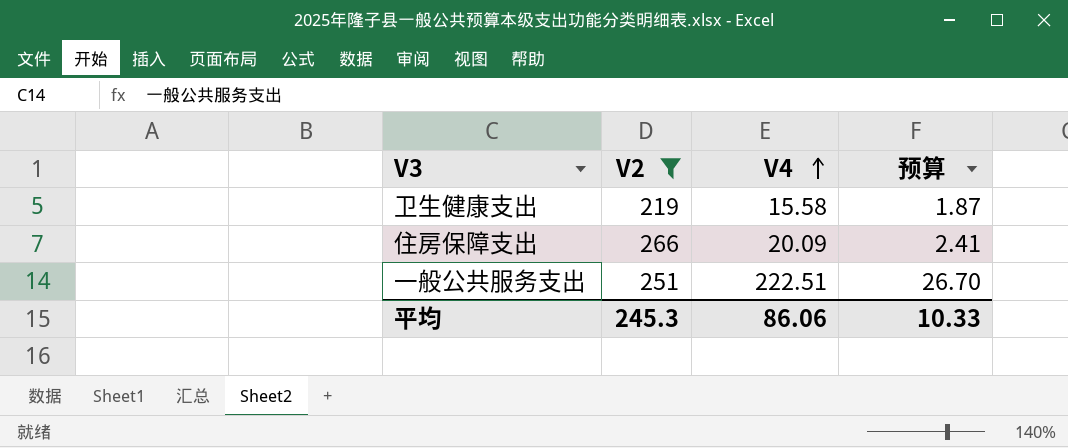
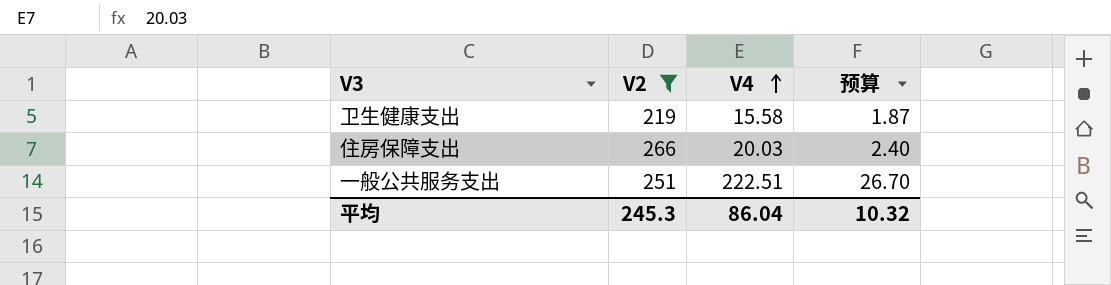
住房保障支出 | V4: 20.09 -> 20.03
住房保障支出 | 预算: 2.41 -> 2.40
平均 | V4: 86.06 -> 86.04
平均 | 预算: 10.33 -> 10.32

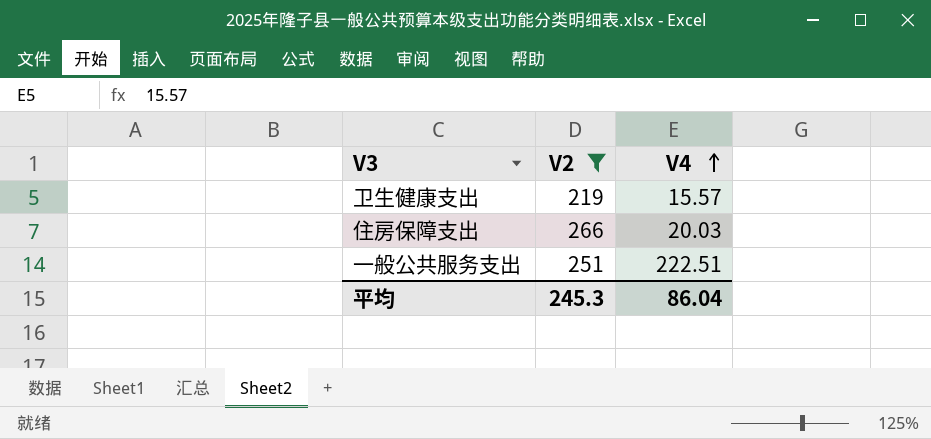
column 预算 | formula: [V4] * 0.12 -> none
卫生健康支出 | V4: 15.58 -> 15.57

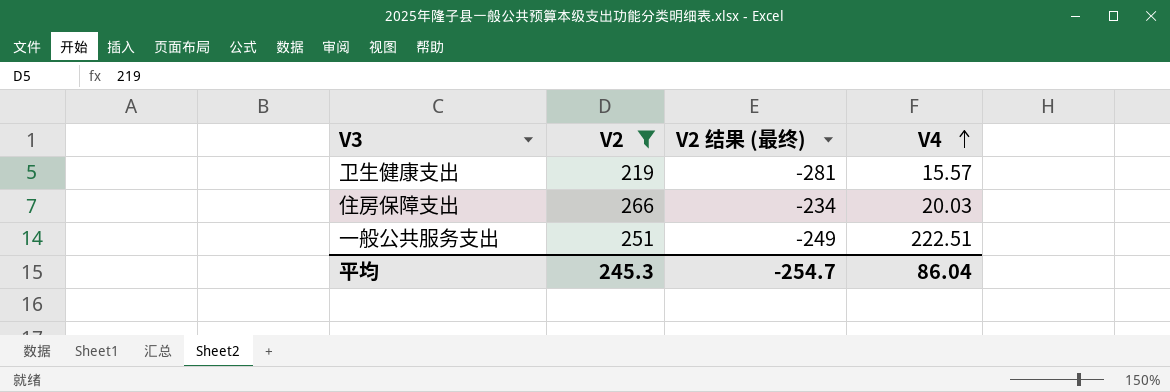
column V2 结果 (最终) | formula: none -> [V2] - 500

